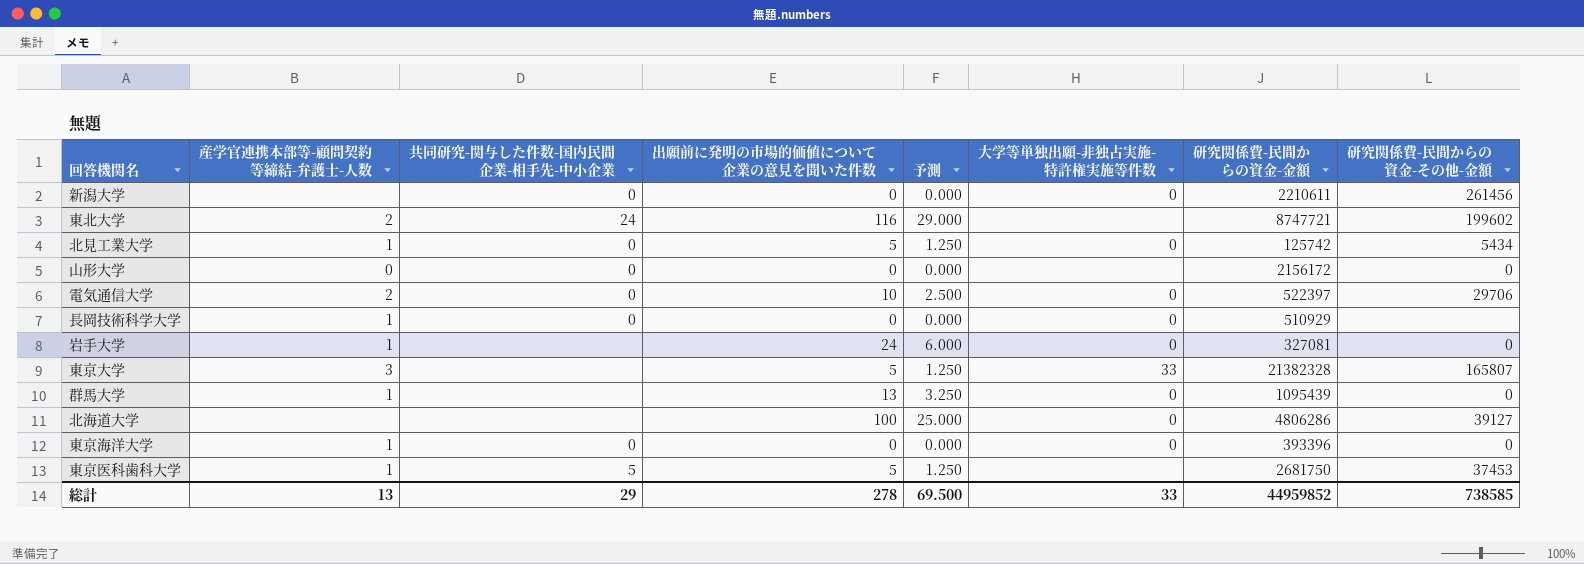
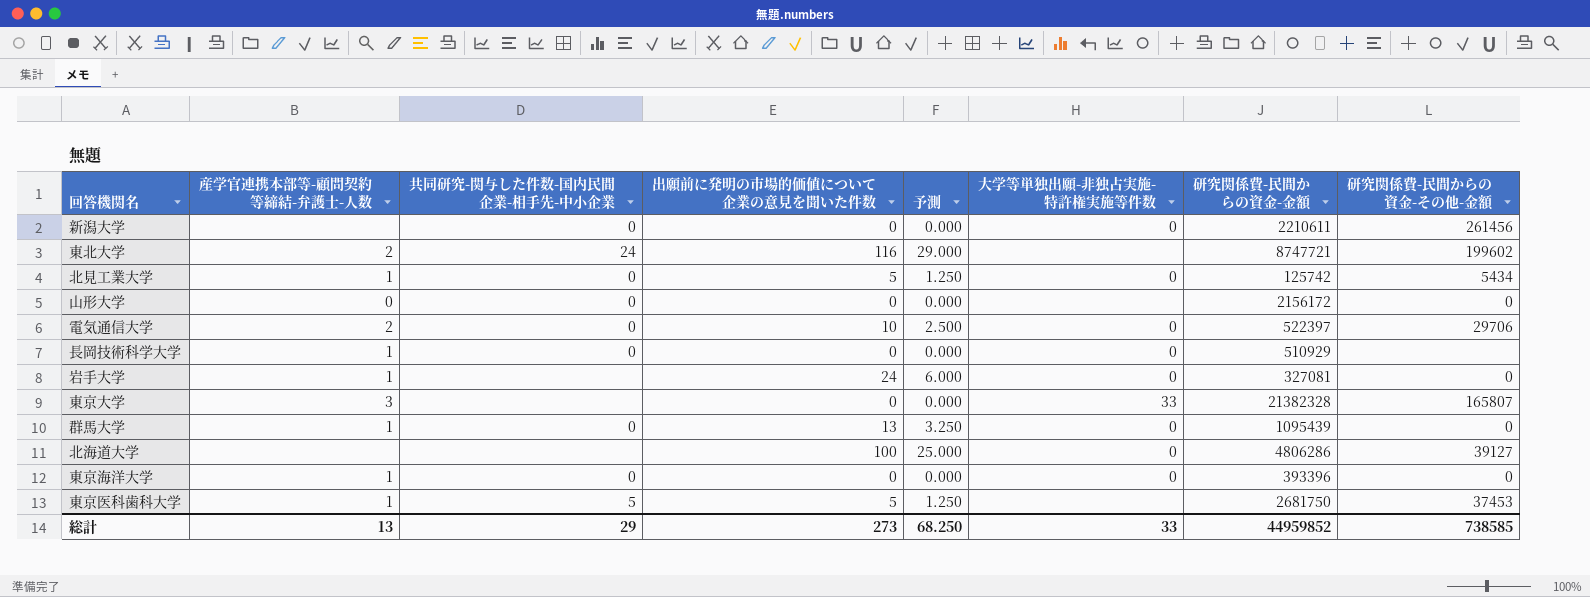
東京大学 | 出願前に発明の市場的価値について企業の意見を聞いた件数: 5 -> 0
東京大学 | 予測: 1.250 -> 0.000
群馬大学 | 共同研究-関与した件数-国内民間企業-相手先-中小企業: none -> 0
総計 | 出願前に発明の市場的価値について企業の意見を聞いた件数: 278 -> 273
総計 | 予測: 69.500 -> 68.250

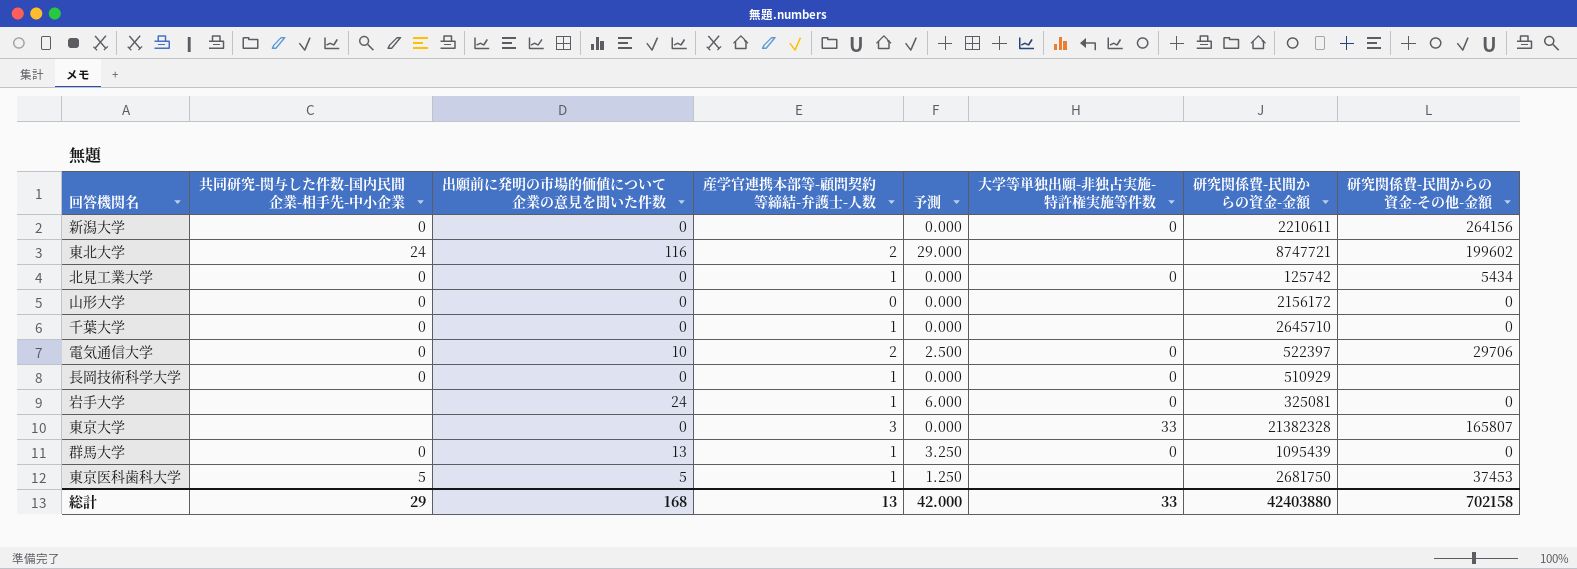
column 産学官連携本部等-顧問契約等締結-弁護士-人数 | position: 2 -> 4
row 北海道大学: none | none | 100 | 25.000 | 0 | 4806286 | 39127 -> none
row 東京海洋大学: 1 | 0 | 0 | 0.000 | 0 | 393396 | 0 -> none
新潟大学 | 研究関係費-民間からの資金-その他-金額: 261456 -> 264156
北見工業大学 | 出願前に発明の市場的価値について企業の意見を聞いた件数: 5 -> 0
北見工業大学 | 予測: 1.250 -> 0.000
row 千葉大学: none -> 0 | 0 | 1 | 0.000 | none | 2645710 | 0
岩手大学 | 研究関係費-民間からの資金-金額: 327081 -> 325081
総計 | 出願前に発明の市場的価値について企業の意見を聞いた件数: 273 -> 168
総計 | 予測: 68.250 -> 42.000
総計 | 研究関係費-民間からの資金-金額: 44959852 -> 42403880
総計 | 研究関係費-民間からの資金-その他-金額: 738585 -> 702158

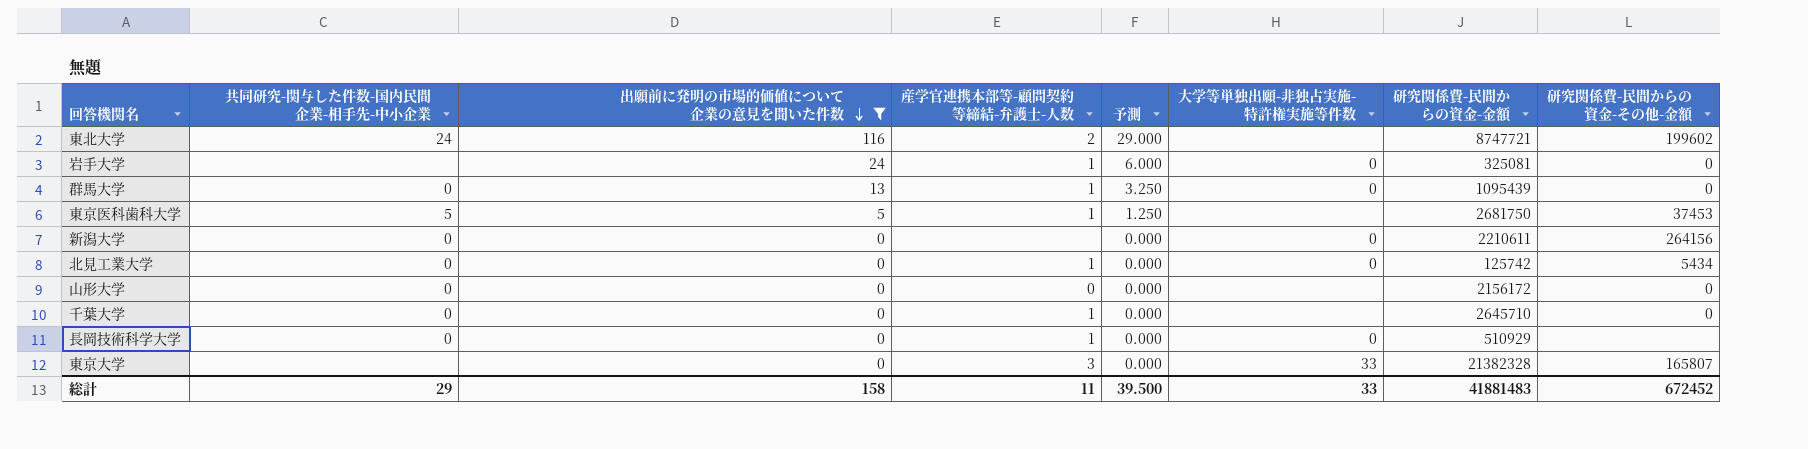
filter: none -> 出願前に発明の市場的価値について企業の意見を聞いた件数 != 10
row order: none -> 出願前に発明の市場的価値について企業の意見を聞いた件数 descending
総計 | 出願前に発明の市場的価値について企業の意見を聞いた件数: 168 -> 158
総計 | 産学官連携本部等-顧問契約等締結-弁護士-人数: 13 -> 11
総計 | 予測: 42.000 -> 39.500
総計 | 研究関係費-民間からの資金-金額: 42403880 -> 41881483
総計 | 研究関係費-民間からの資金-その他-金額: 702158 -> 672452

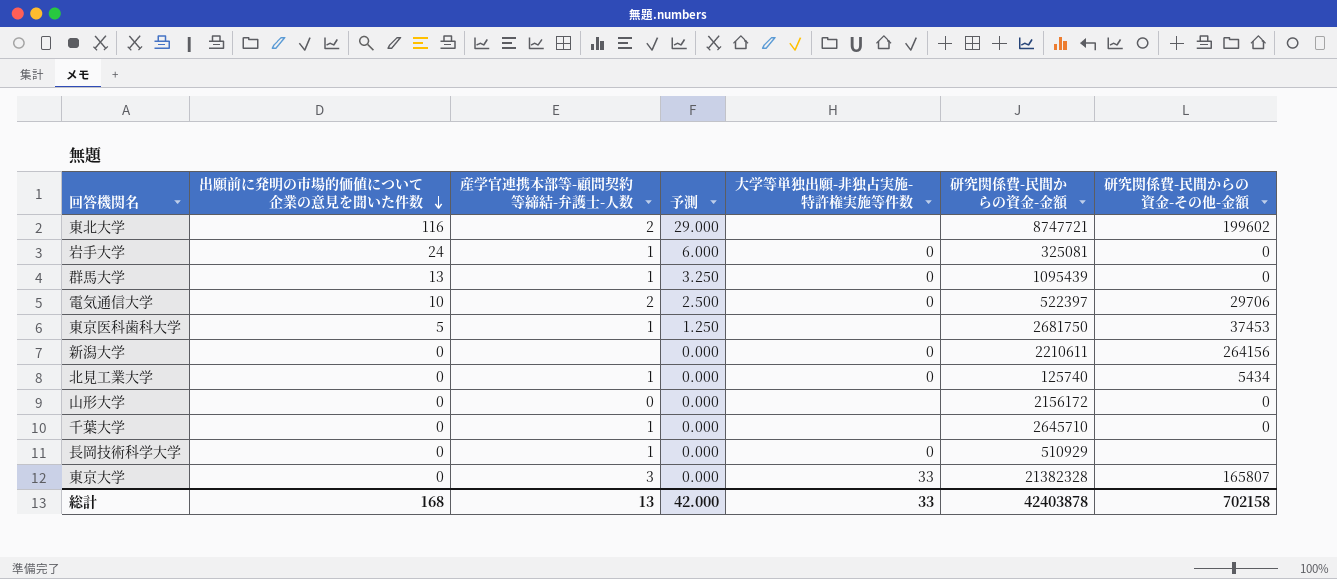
filter: 出願前に発明の市場的価値について企業の意見を聞いた件数 != 10 -> none
column 共同研究-関与した件数-国内民間企業-相手先-中小企業 | position: 2 -> none
北見工業大学 | 研究関係費-民間からの資金-金額: 125742 -> 125740
総計 | 出願前に発明の市場的価値について企業の意見を聞いた件数: 158 -> 168
総計 | 産学官連携本部等-顧問契約等締結-弁護士-人数: 11 -> 13
総計 | 予測: 39.500 -> 42.000
総計 | 研究関係費-民間からの資金-金額: 41881483 -> 42403878
総計 | 研究関係費-民間からの資金-その他-金額: 672452 -> 702158

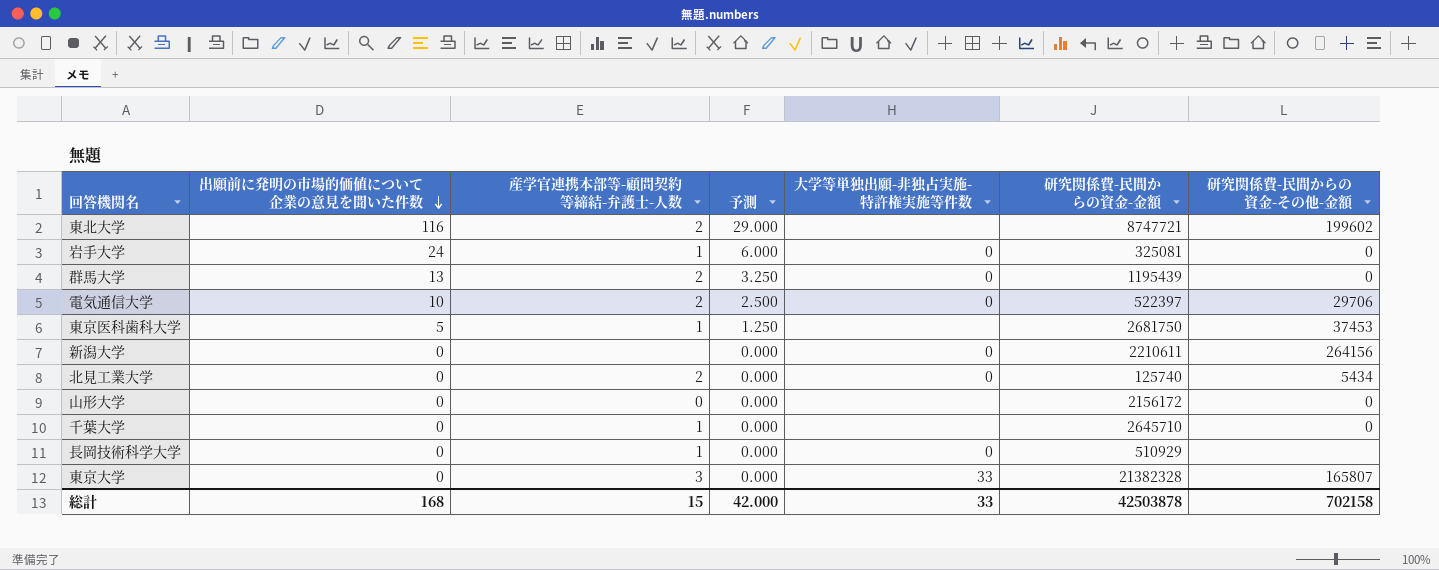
群馬大学 | 産学官連携本部等-顧問契約等締結-弁護士-人数: 1 -> 2
群馬大学 | 研究関係費-民間からの資金-金額: 1095439 -> 1195439
北見工業大学 | 産学官連携本部等-顧問契約等締結-弁護士-人数: 1 -> 2
総計 | 産学官連携本部等-顧問契約等締結-弁護士-人数: 13 -> 15
総計 | 研究関係費-民間からの資金-金額: 42403878 -> 42503878

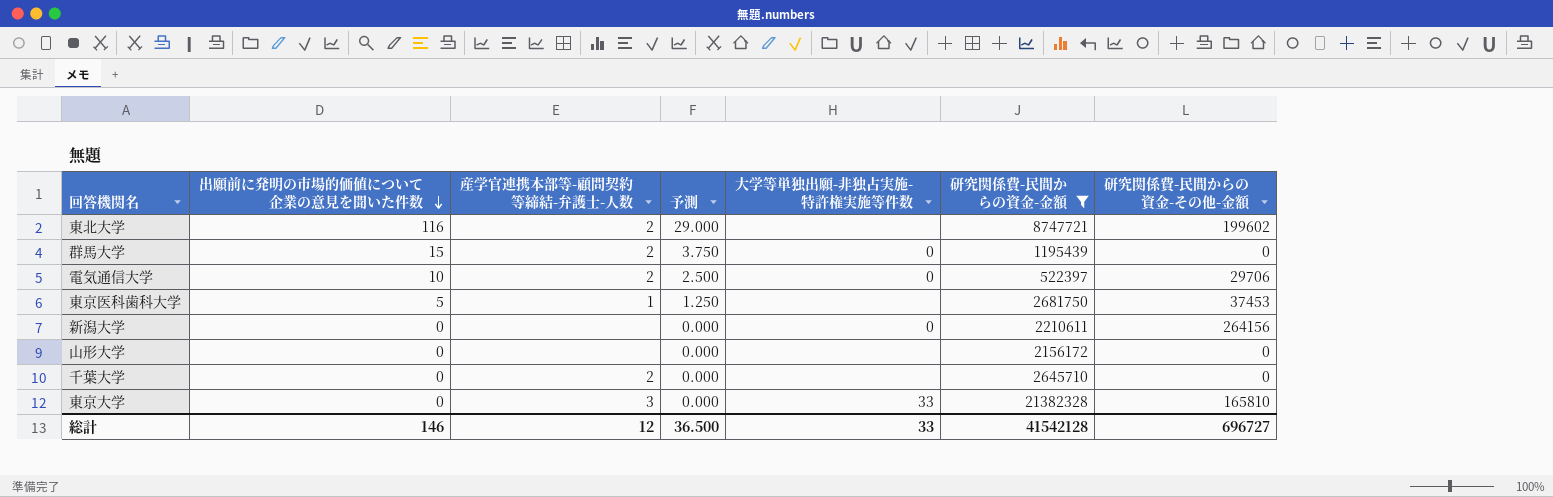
filter: none -> 研究関係費-民間からの資金-金額 >= 522397
群馬大学 | 出願前に発明の市場的価値について企業の意見を聞いた件数: 13 -> 15
群馬大学 | 予測: 3.250 -> 3.750
山形大学 | 産学官連携本部等-顧問契約等締結-弁護士-人数: 0 -> none
千葉大学 | 産学官連携本部等-顧問契約等締結-弁護士-人数: 1 -> 2
東京大学 | 研究関係費-民間からの資金-その他-金額: 165807 -> 165810
総計 | 出願前に発明の市場的価値について企業の意見を聞いた件数: 168 -> 146
総計 | 産学官連携本部等-顧問契約等締結-弁護士-人数: 15 -> 12
総計 | 予測: 42.000 -> 36.500
総計 | 研究関係費-民間からの資金-金額: 42503878 -> 41542128
総計 | 研究関係費-民間からの資金-その他-金額: 702158 -> 696727

